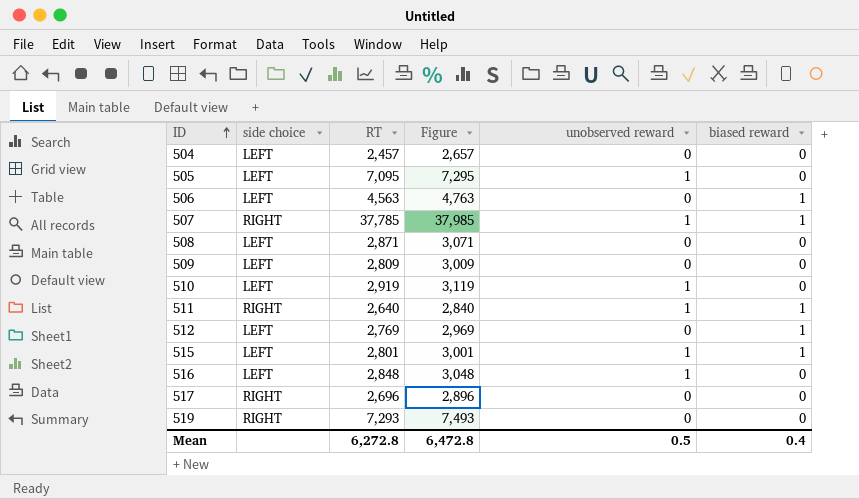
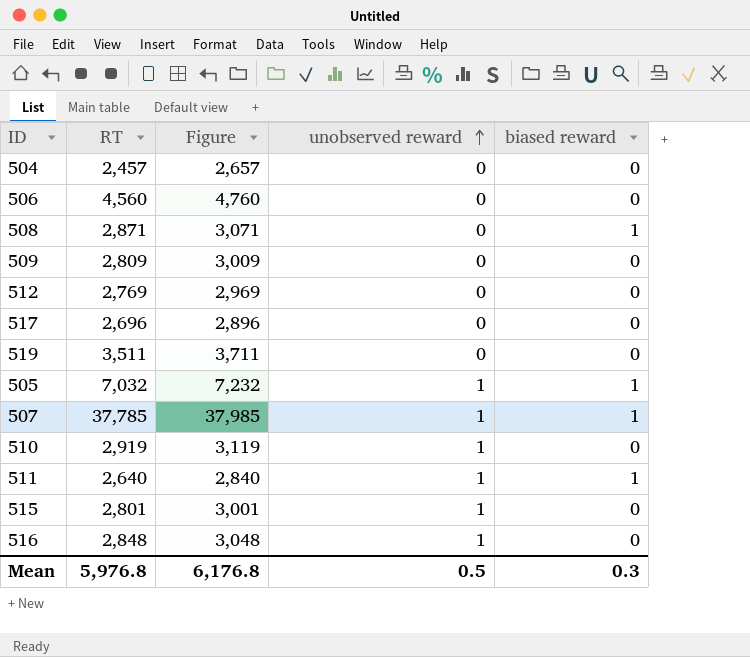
row order: ID ascending -> unobserved reward ascending
column side choice | position: 2 -> none
506 | RT: 4,563 -> 4,560
506 | Figure: 4,763 -> 4,760
506 | biased reward: 1 -> 0
508 | biased reward: 0 -> 1
512 | biased reward: 1 -> 0
519 | RT: 7,293 -> 3,511
519 | Figure: 7,493 -> 3,711
505 | RT: 7,095 -> 7,032
505 | Figure: 7,295 -> 7,232
505 | biased reward: 0 -> 1
515 | biased reward: 1 -> 0
Mean | RT: 6,272.8 -> 5,976.8
Mean | Figure: 6,472.8 -> 6,176.8
Mean | biased reward: 0.4 -> 0.3

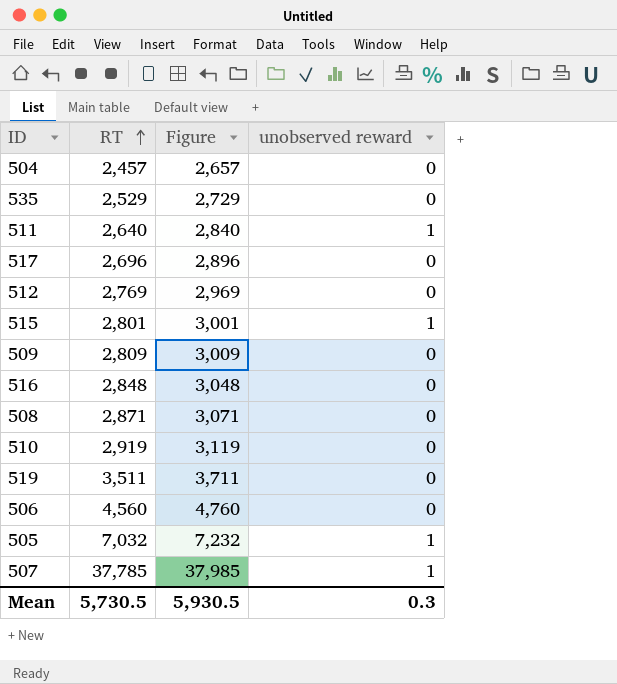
row order: unobserved reward ascending -> RT ascending
column biased reward | position: 5 -> none
row 535: none -> 2,529 | 2,729 | 0
516 | unobserved reward: 1 -> 0
510 | unobserved reward: 1 -> 0
Mean | RT: 5,976.8 -> 5,730.5
Mean | Figure: 6,176.8 -> 5,930.5
Mean | unobserved reward: 0.5 -> 0.3

